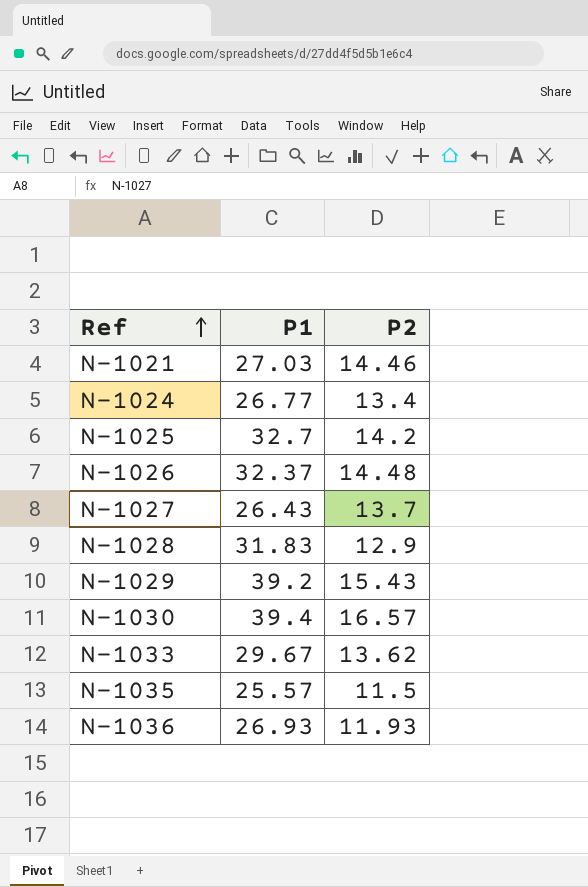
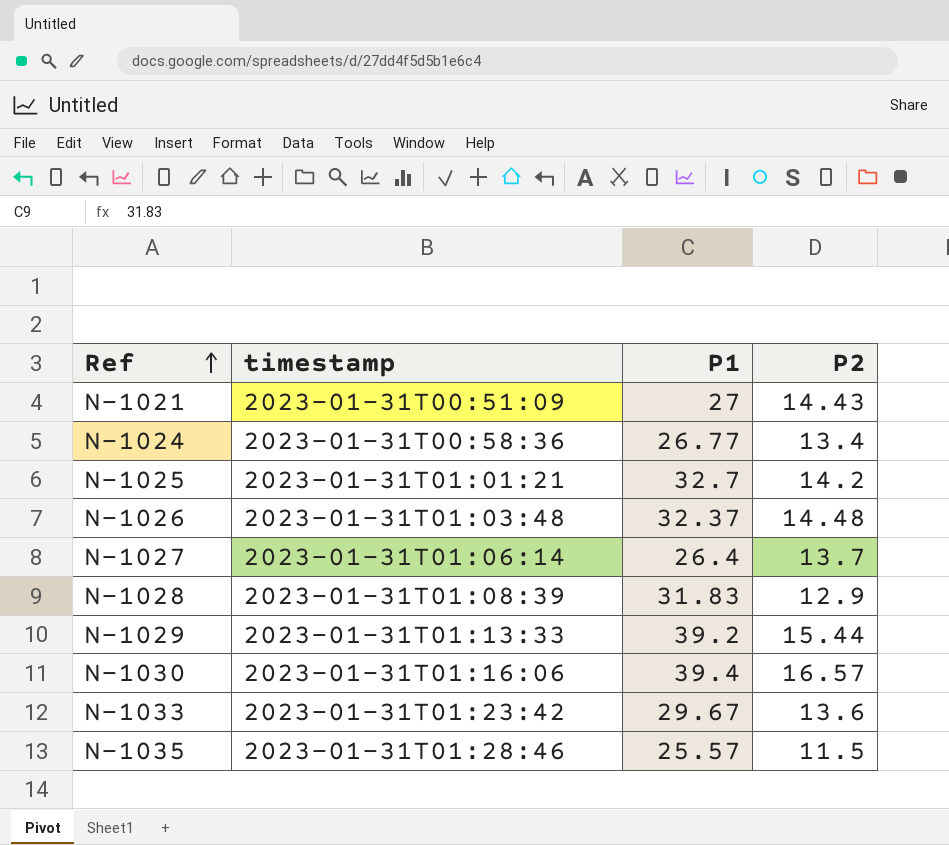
column timestamp | position: none -> 2
row N-1036: 26.93 | 11.93 -> none
N-1021 | P1: 27.03 -> 27
N-1021 | P2: 14.46 -> 14.43
N-1027 | P1: 26.43 -> 26.4
N-1029 | P2: 15.43 -> 15.44
N-1033 | P2: 13.62 -> 13.6

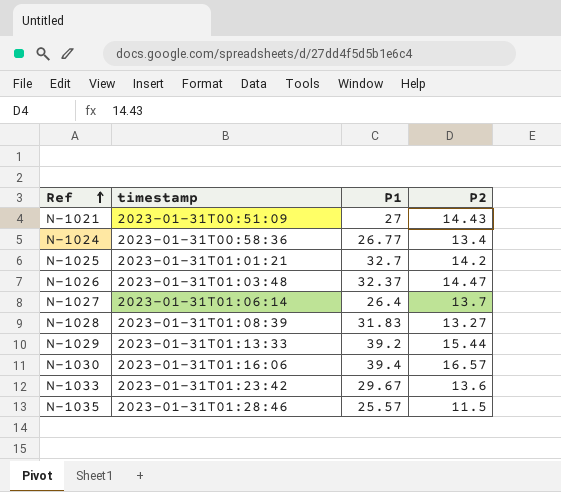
N-1026 | P2: 14.48 -> 14.47
N-1028 | P2: 12.9 -> 13.27

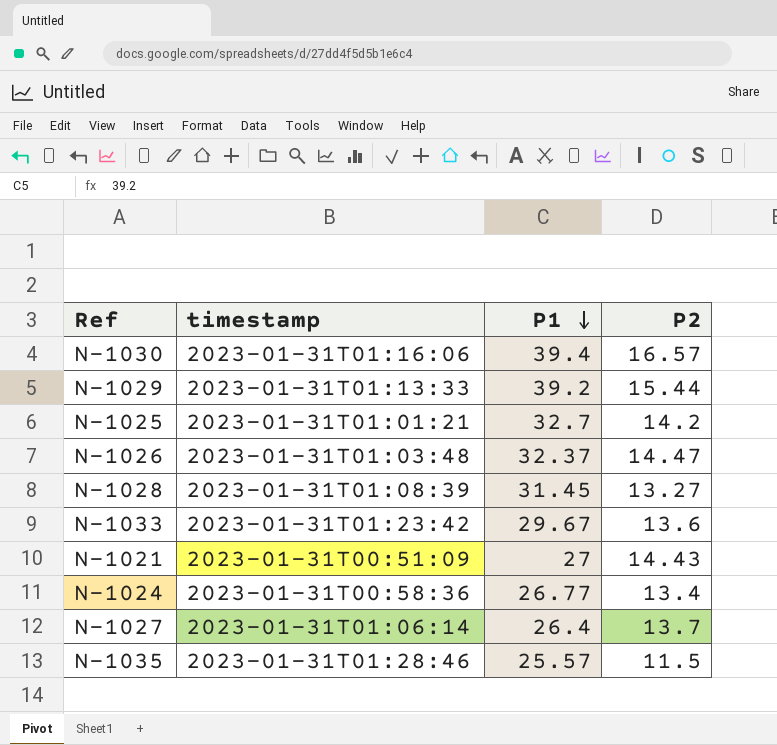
row order: Ref ascending -> P1 descending
N-1028 | P1: 31.83 -> 31.45

